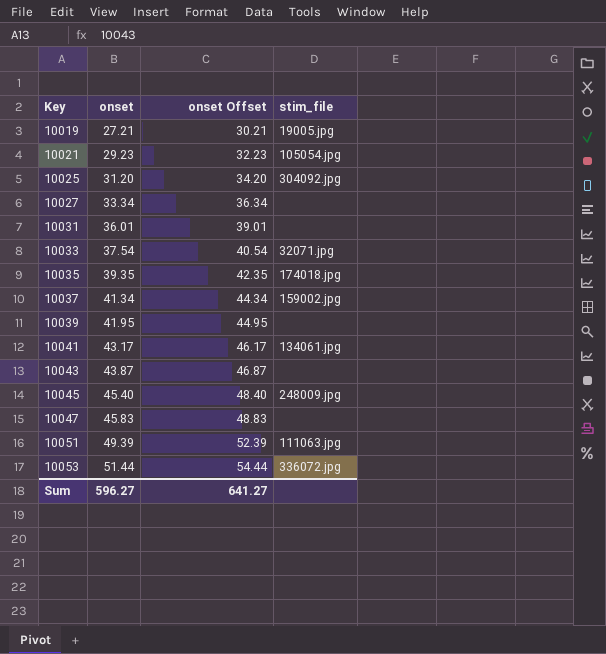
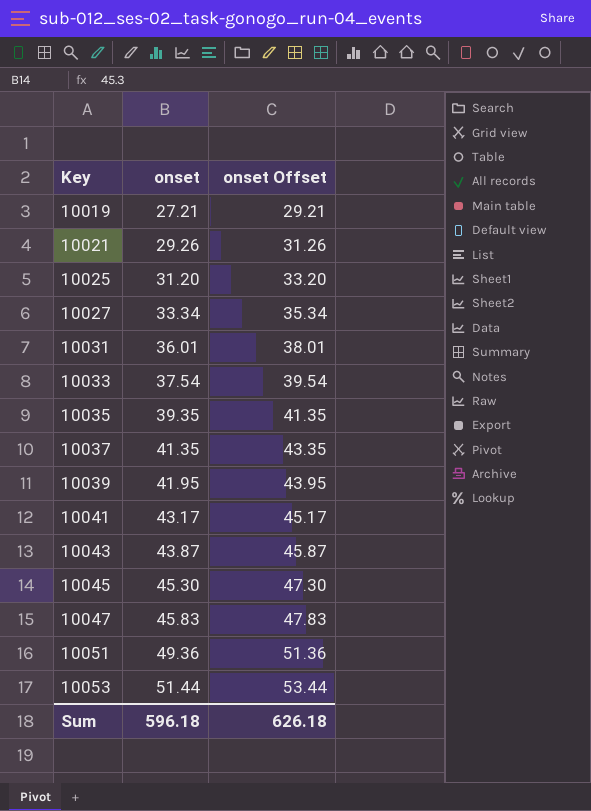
column stim_file | position: 4 -> none
column onset Offset | formula: [onset] + 3 -> [onset] + 2
10021 | onset: 29.23 -> 29.26
10037 | onset: 41.34 -> 41.35
10045 | onset: 45.40 -> 45.30
10051 | onset: 49.39 -> 49.36
Sum | onset: 596.27 -> 596.18
Sum | onset Offset: 641.27 -> 626.18

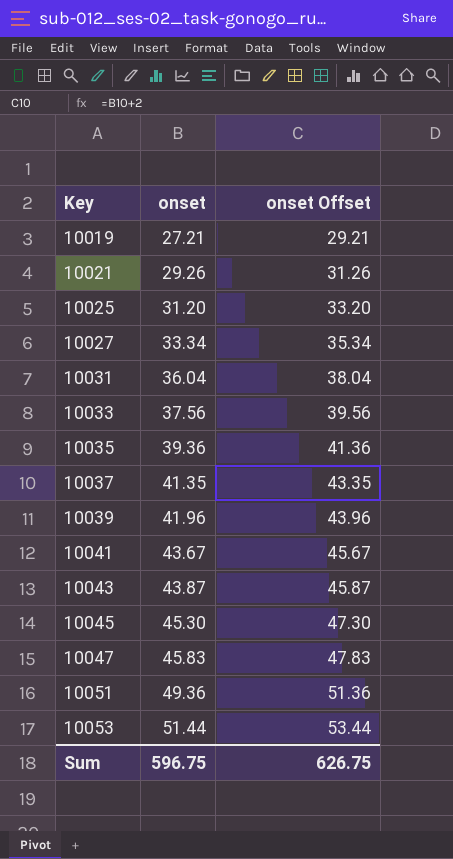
10031 | onset: 36.01 -> 36.04
10031 | onset Offset: 38.01 -> 38.04
10033 | onset: 37.54 -> 37.56
10033 | onset Offset: 39.54 -> 39.56
10035 | onset: 39.35 -> 39.36
10035 | onset Offset: 41.35 -> 41.36
10039 | onset: 41.95 -> 41.96
10039 | onset Offset: 43.95 -> 43.96
10041 | onset: 43.17 -> 43.67
10041 | onset Offset: 45.17 -> 45.67
Sum | onset: 596.18 -> 596.75
Sum | onset Offset: 626.18 -> 626.75

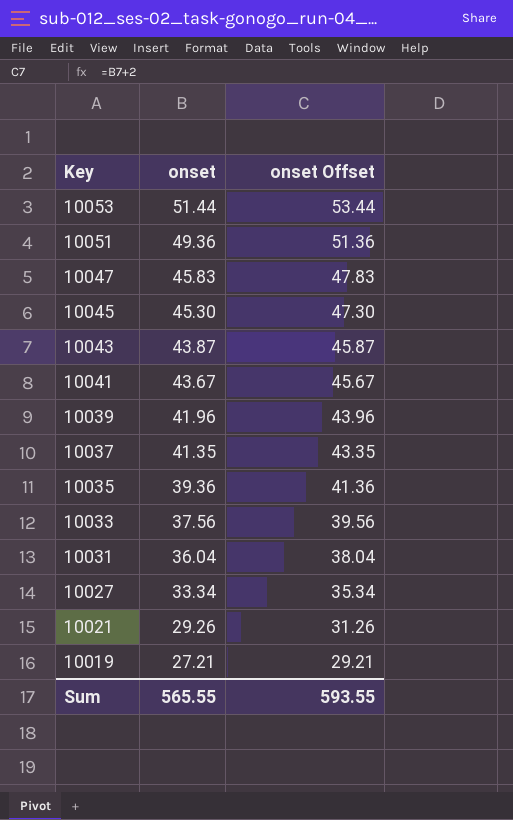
row order: Key ascending -> Key descending
row 10025: 31.20 | 33.20 -> none
Sum | onset: 596.75 -> 565.55
Sum | onset Offset: 626.75 -> 593.55

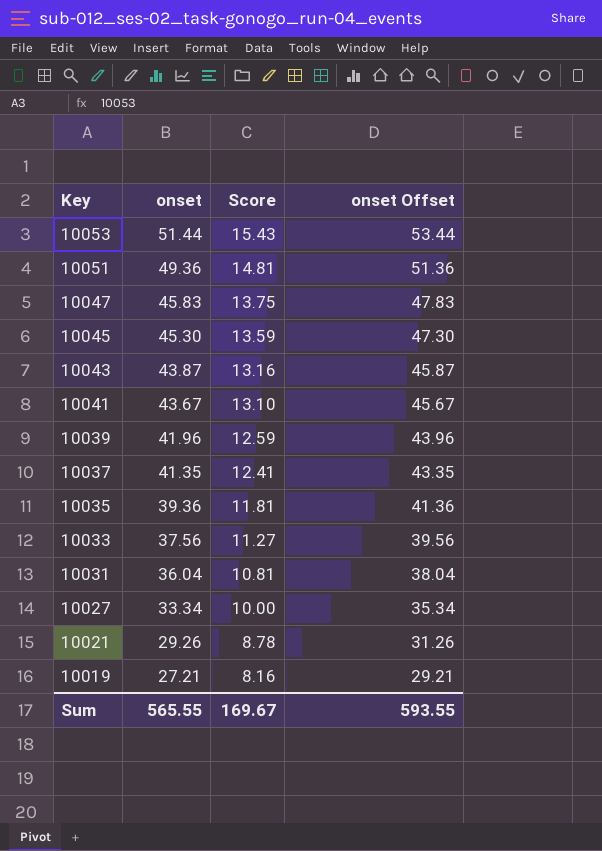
column Score | formula: none -> [onset] * 0.3

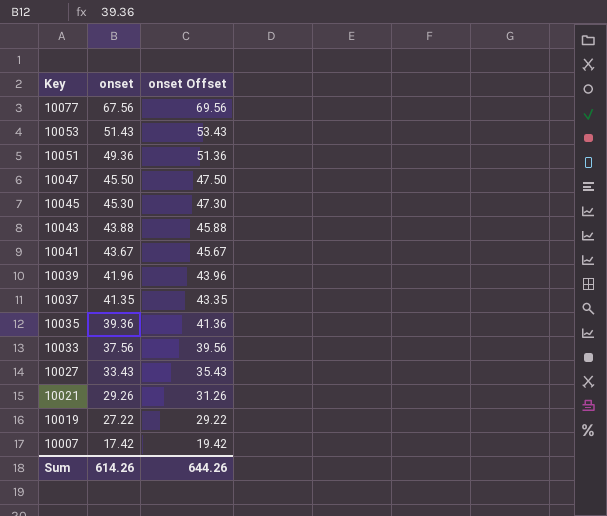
column Score | formula: [onset] * 0.3 -> none
row 10031: 36.04 | 10.81 | 38.04 -> none
row 10077: none -> 67.56 | 69.56
10053 | onset: 51.44 -> 51.43
10053 | onset Offset: 53.44 -> 53.43
10047 | onset: 45.83 -> 45.50
10047 | onset Offset: 47.83 -> 47.50
10043 | onset: 43.87 -> 43.88
10043 | onset Offset: 45.87 -> 45.88
10027 | onset: 33.34 -> 33.43
10027 | onset Offset: 35.34 -> 35.43
10019 | onset: 27.21 -> 27.22
10019 | onset Offset: 29.21 -> 29.22
row 10007: none -> 17.42 | 19.42
Sum | onset: 565.55 -> 614.26
Sum | onset Offset: 593.55 -> 644.26

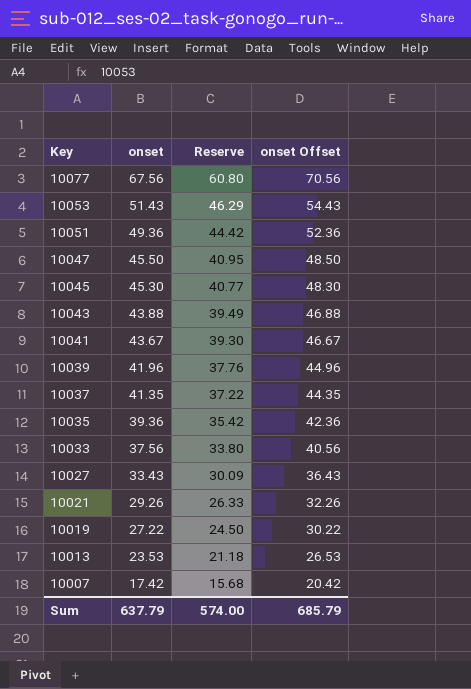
column Reserve | formula: none -> [onset] * 0.9
column onset Offset | formula: [onset] + 2 -> [onset] + 3
row 10013: none -> 23.53 | 21.18 | 26.53
Sum | onset: 614.26 -> 637.79
Sum | onset Offset: 644.26 -> 685.79

